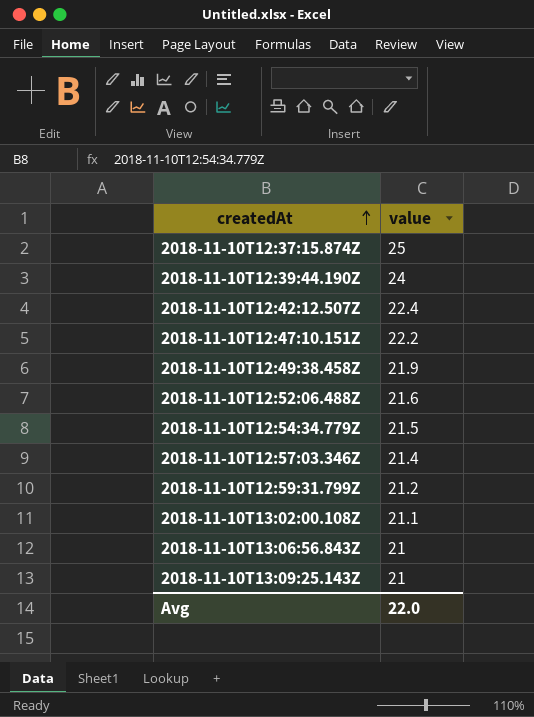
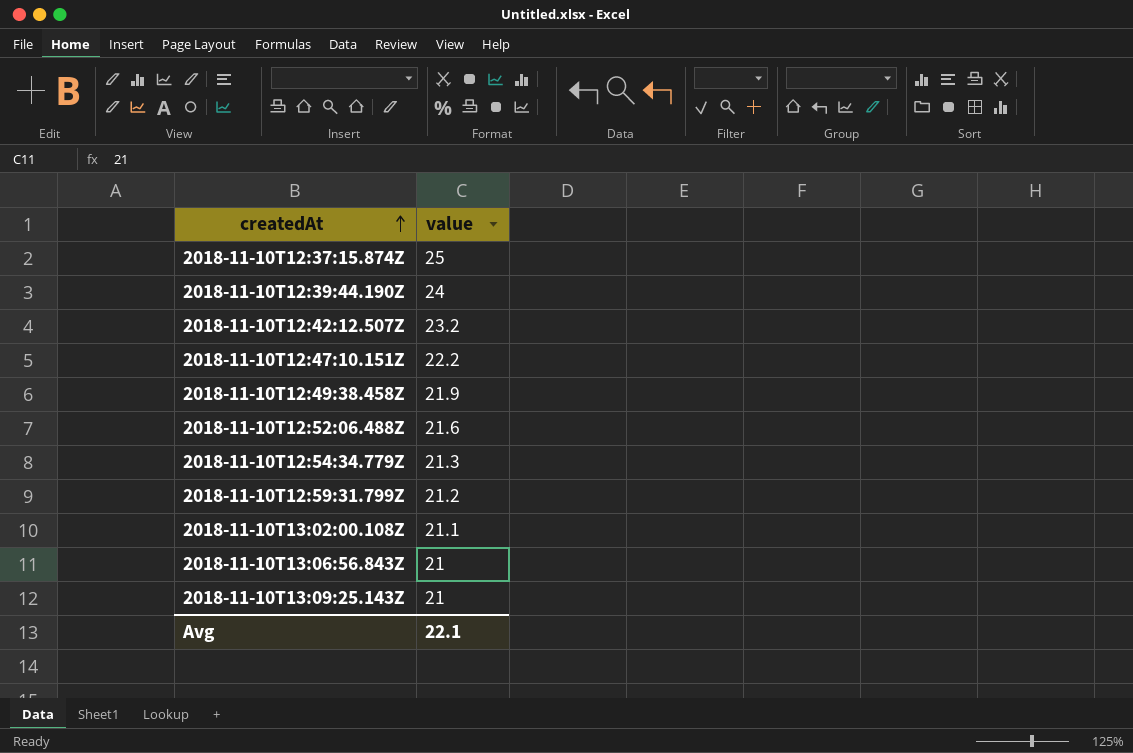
row 2018-11-10T12:57:03.346Z: 21.4 -> none
2018-11-10T12:42:12.507Z | value: 22.4 -> 23.2
2018-11-10T12:54:34.779Z | value: 21.5 -> 21.3
Avg | value: 22.0 -> 22.1

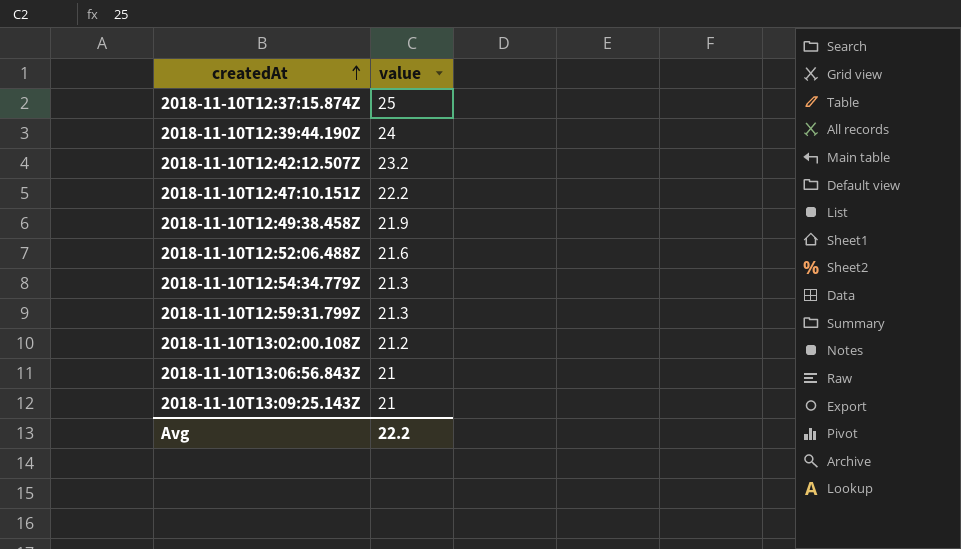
2018-11-10T12:59:31.799Z | value: 21.2 -> 21.3
2018-11-10T13:02:00.108Z | value: 21.1 -> 21.2
Avg | value: 22.1 -> 22.2

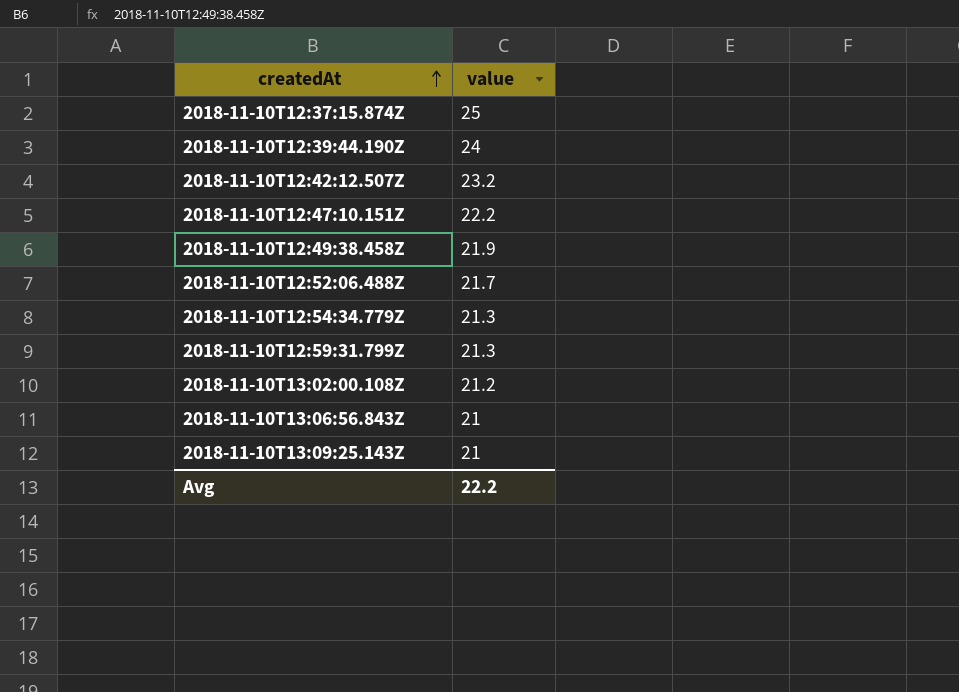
2018-11-10T12:52:06.488Z | value: 21.6 -> 21.7

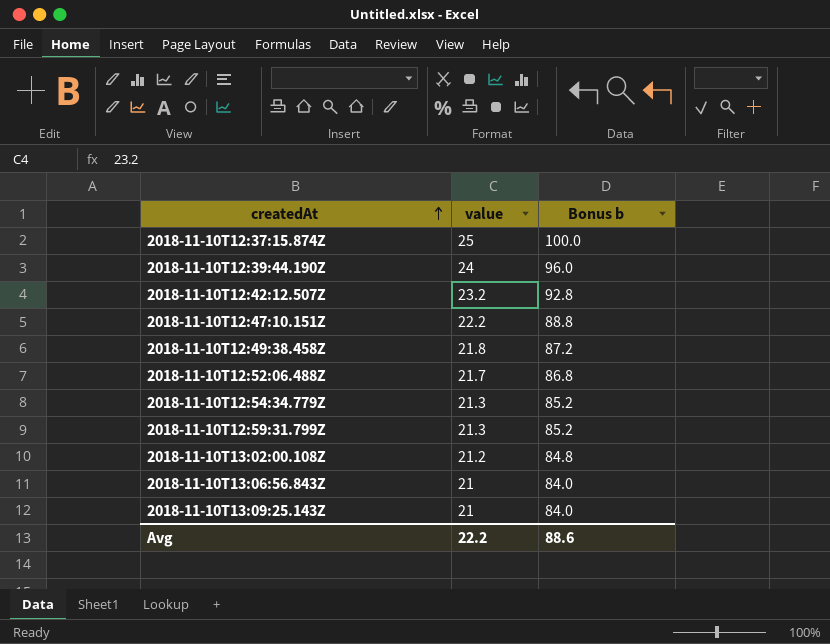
column Bonus b | formula: none -> [value] * 4
2018-11-10T12:49:38.458Z | value: 21.9 -> 21.8

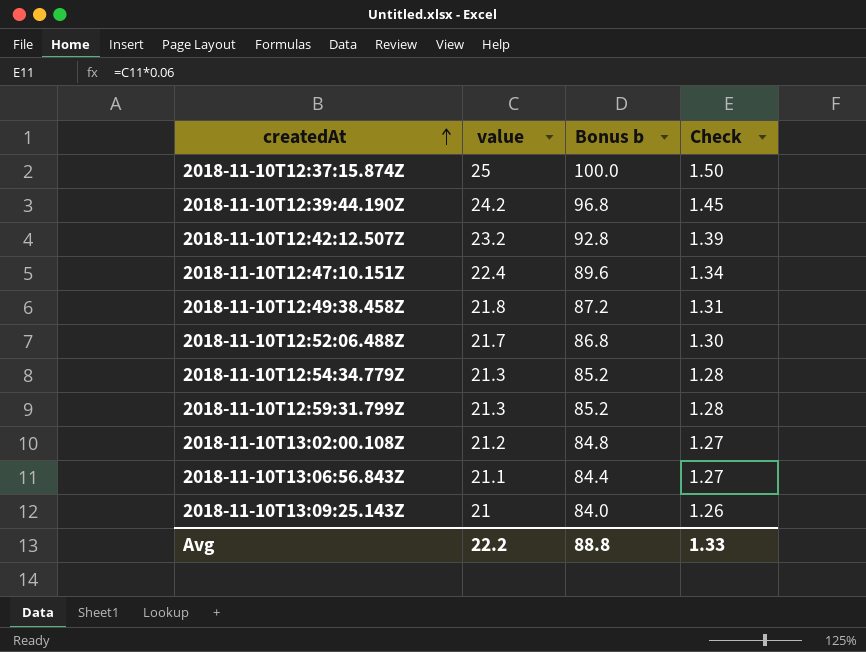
column Check | formula: none -> [value] * 0.06
2018-11-10T12:39:44.190Z | value: 24 -> 24.2
2018-11-10T12:39:44.190Z | Bonus b: 96.0 -> 96.8
2018-11-10T12:47:10.151Z | value: 22.2 -> 22.4
2018-11-10T12:47:10.151Z | Bonus b: 88.8 -> 89.6
2018-11-10T13:06:56.843Z | value: 21 -> 21.1
2018-11-10T13:06:56.843Z | Bonus b: 84.0 -> 84.4
Avg | Bonus b: 88.6 -> 88.8

